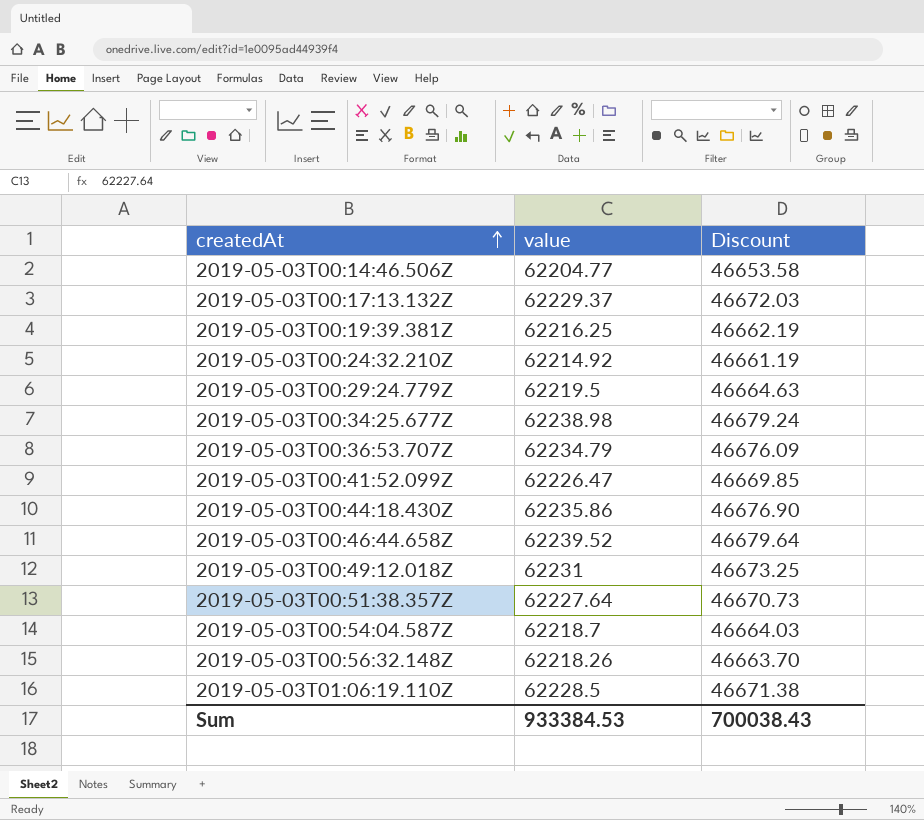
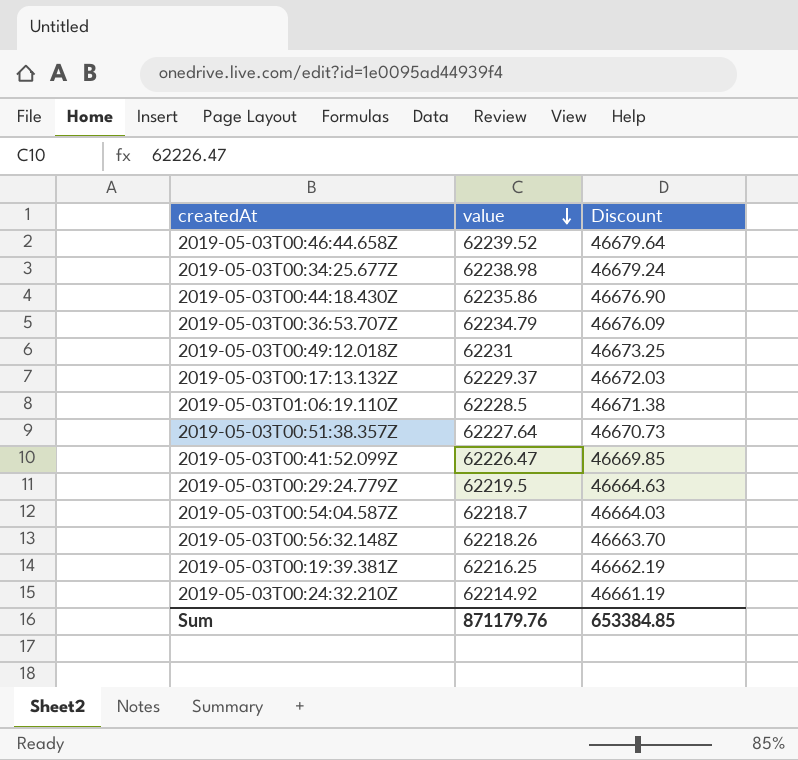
row order: createdAt ascending -> value descending
row 2019-05-03T00:14:46.506Z: 62204.77 | 46653.58 -> none
Sum | value: 933384.53 -> 871179.76
Sum | Discount: 700038.43 -> 653384.85

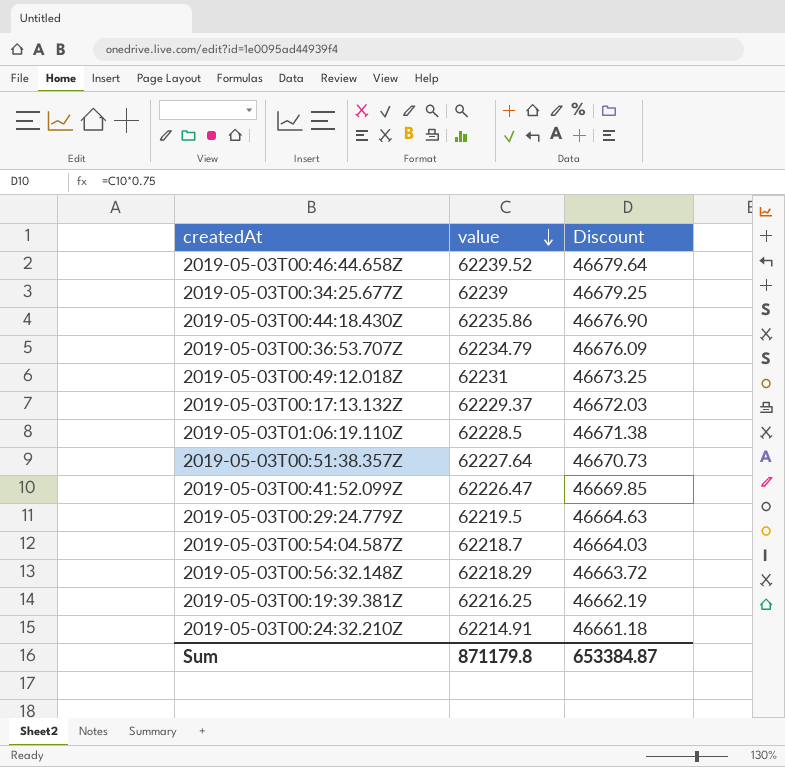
2019-05-03T00:34:25.677Z | value: 62238.98 -> 62239
2019-05-03T00:34:25.677Z | Discount: 46679.24 -> 46679.25
2019-05-03T00:56:32.148Z | value: 62218.26 -> 62218.29
2019-05-03T00:56:32.148Z | Discount: 46663.70 -> 46663.72
2019-05-03T00:24:32.210Z | value: 62214.92 -> 62214.91
2019-05-03T00:24:32.210Z | Discount: 46661.19 -> 46661.18
Sum | value: 871179.76 -> 871179.8
Sum | Discount: 653384.85 -> 653384.87

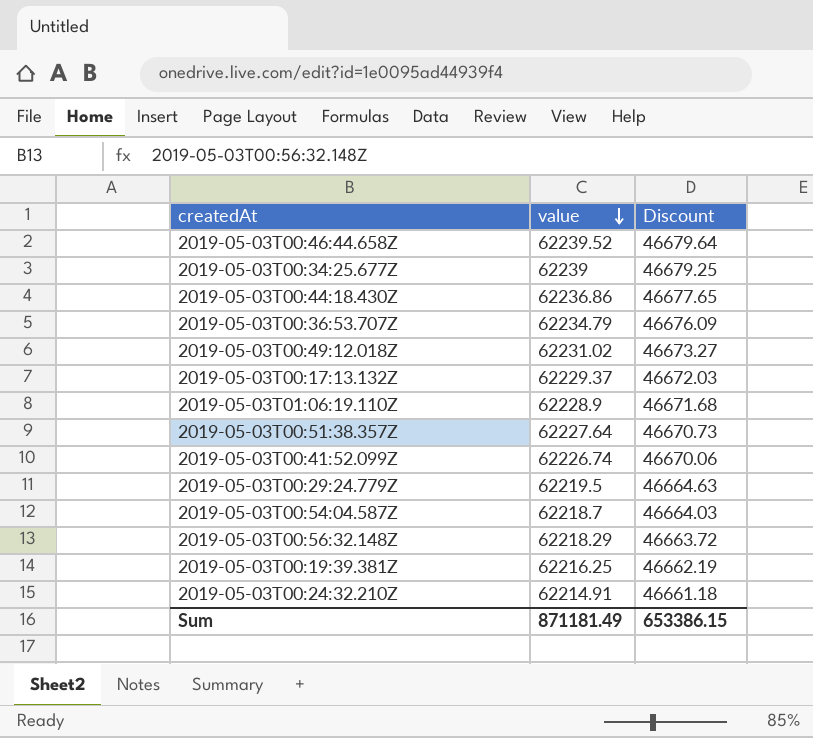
2019-05-03T00:44:18.430Z | value: 62235.86 -> 62236.86
2019-05-03T00:44:18.430Z | Discount: 46676.90 -> 46677.65
2019-05-03T00:49:12.018Z | value: 62231 -> 62231.02
2019-05-03T00:49:12.018Z | Discount: 46673.25 -> 46673.27
2019-05-03T01:06:19.110Z | value: 62228.5 -> 62228.9
2019-05-03T01:06:19.110Z | Discount: 46671.38 -> 46671.68
2019-05-03T00:41:52.099Z | value: 62226.47 -> 62226.74
2019-05-03T00:41:52.099Z | Discount: 46669.85 -> 46670.06
Sum | value: 871179.8 -> 871181.49
Sum | Discount: 653384.87 -> 653386.15

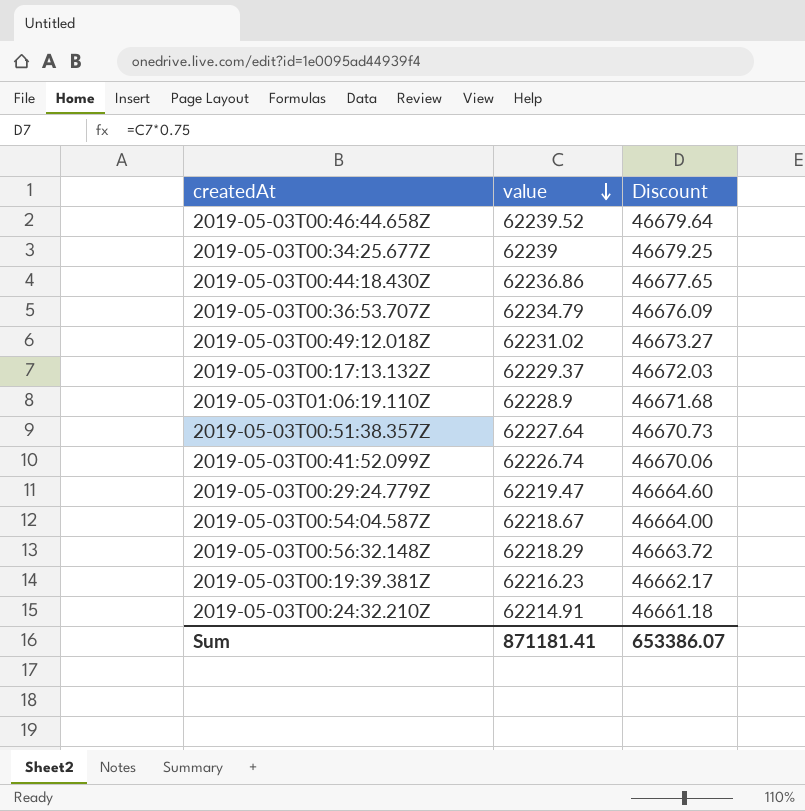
2019-05-03T00:29:24.779Z | value: 62219.5 -> 62219.47
2019-05-03T00:29:24.779Z | Discount: 46664.63 -> 46664.60
2019-05-03T00:54:04.587Z | value: 62218.7 -> 62218.67
2019-05-03T00:54:04.587Z | Discount: 46664.03 -> 46664.00
2019-05-03T00:19:39.381Z | value: 62216.25 -> 62216.23
2019-05-03T00:19:39.381Z | Discount: 46662.19 -> 46662.17
Sum | value: 871181.49 -> 871181.41
Sum | Discount: 653386.15 -> 653386.07

